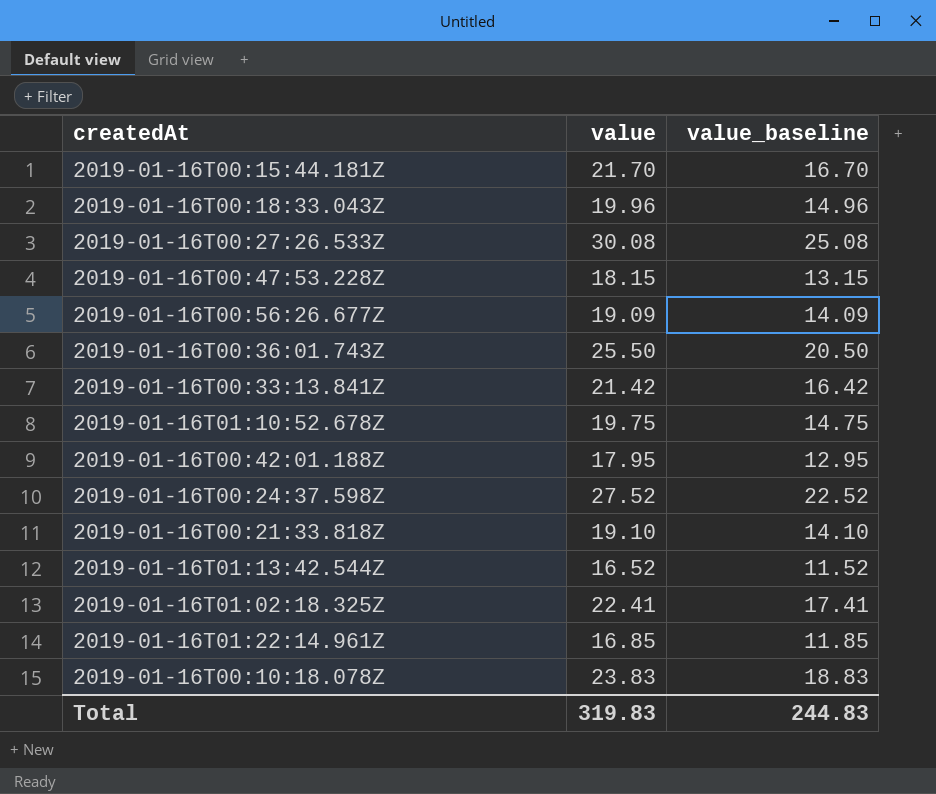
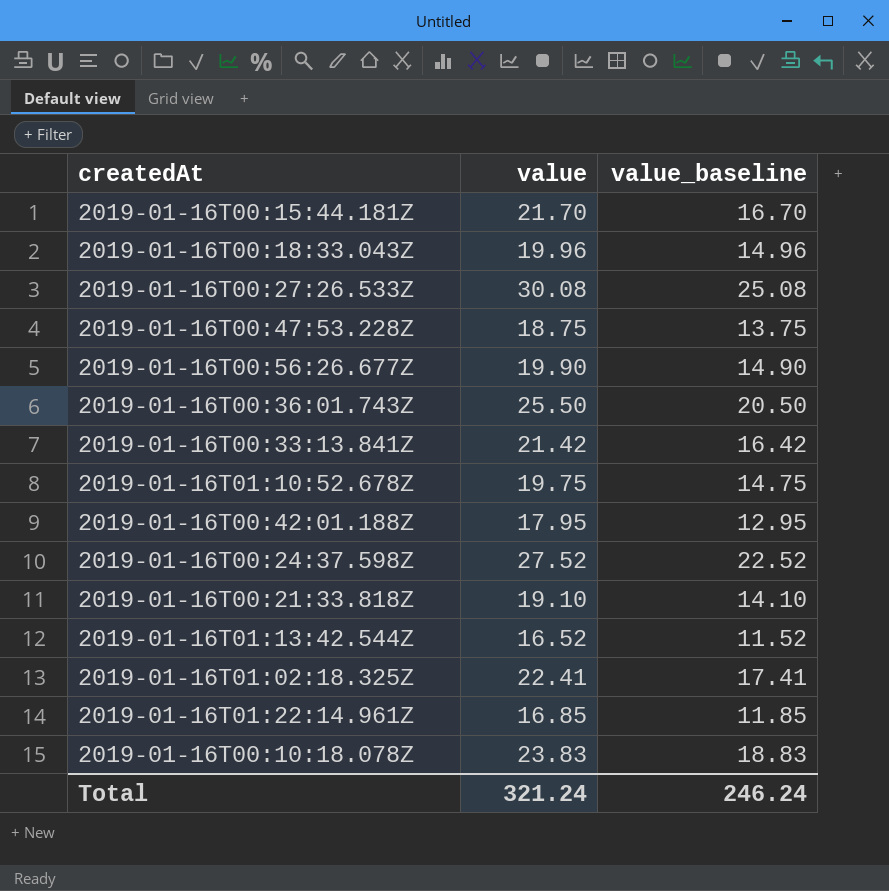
2019-01-16T00:47:53.228Z | value: 18.15 -> 18.75
2019-01-16T00:47:53.228Z | value_baseline: 13.15 -> 13.75
2019-01-16T00:56:26.677Z | value: 19.09 -> 19.90
2019-01-16T00:56:26.677Z | value_baseline: 14.09 -> 14.90
Total | value: 319.83 -> 321.24
Total | value_baseline: 244.83 -> 246.24

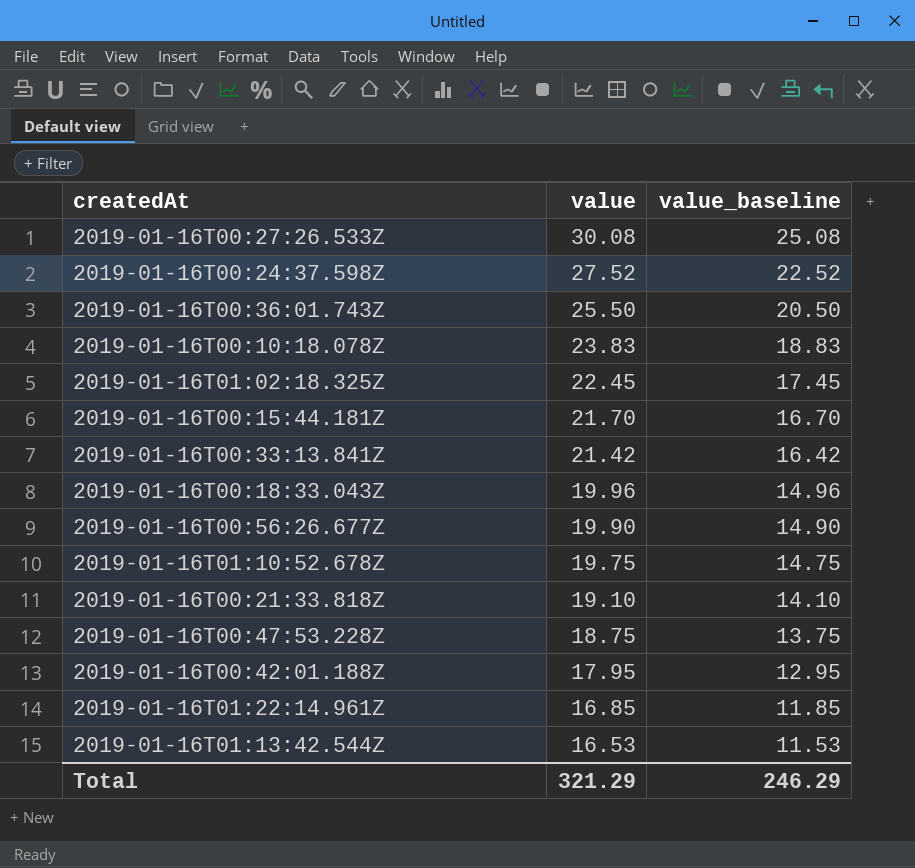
row order: none -> value descending
2019-01-16T01:02:18.325Z | value: 22.41 -> 22.45
2019-01-16T01:02:18.325Z | value_baseline: 17.41 -> 17.45
2019-01-16T01:13:42.544Z | value: 16.52 -> 16.53
2019-01-16T01:13:42.544Z | value_baseline: 11.52 -> 11.53
Total | value: 321.24 -> 321.29
Total | value_baseline: 246.24 -> 246.29

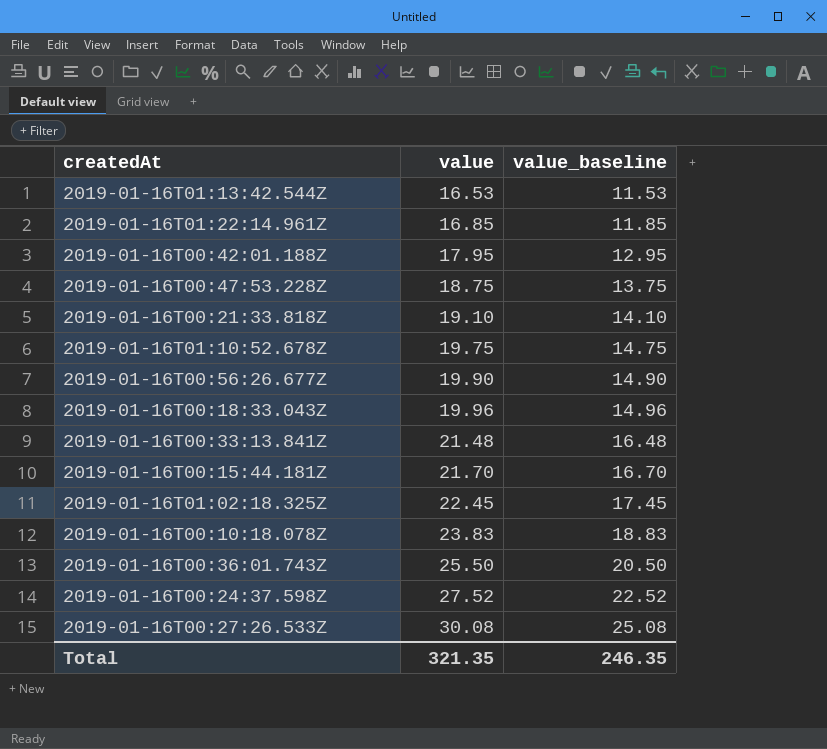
row order: value descending -> value ascending
2019-01-16T00:33:13.841Z | value: 21.42 -> 21.48
2019-01-16T00:33:13.841Z | value_baseline: 16.42 -> 16.48
Total | value: 321.29 -> 321.35
Total | value_baseline: 246.29 -> 246.35

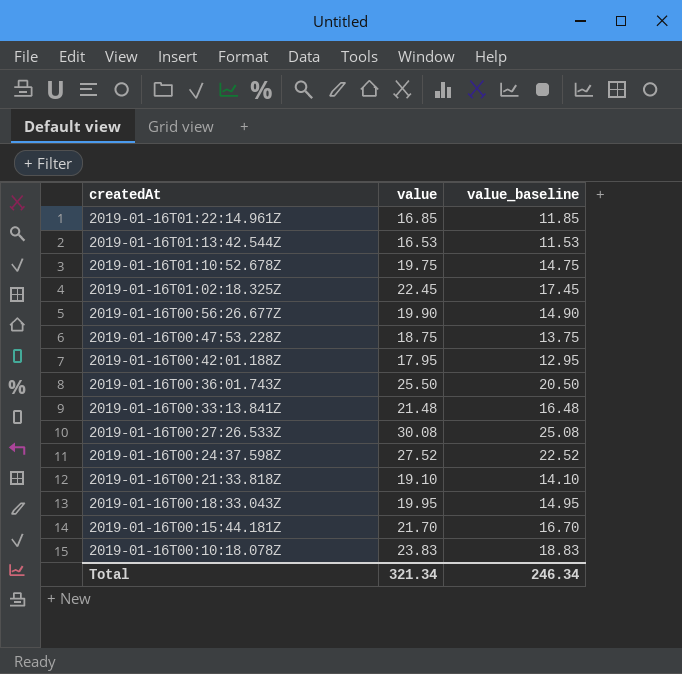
row order: value ascending -> createdAt descending
2019-01-16T00:18:33.043Z | value: 19.96 -> 19.95
2019-01-16T00:18:33.043Z | value_baseline: 14.96 -> 14.95
Total | value: 321.35 -> 321.34
Total | value_baseline: 246.35 -> 246.34

